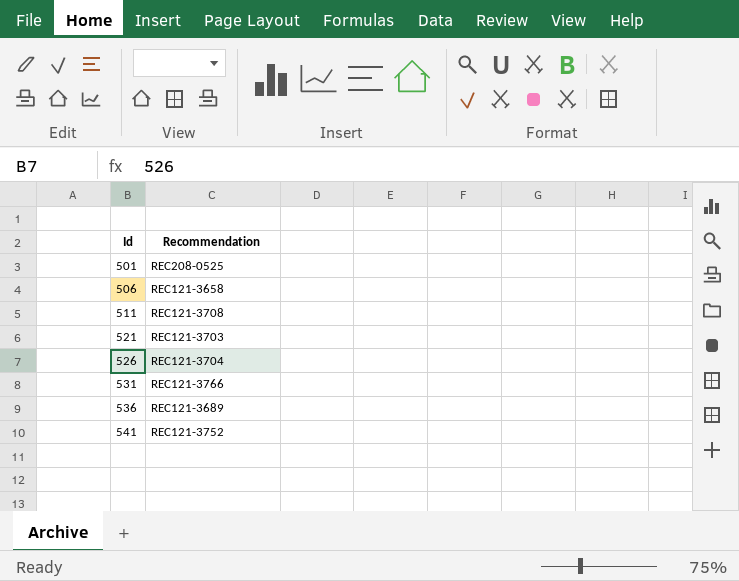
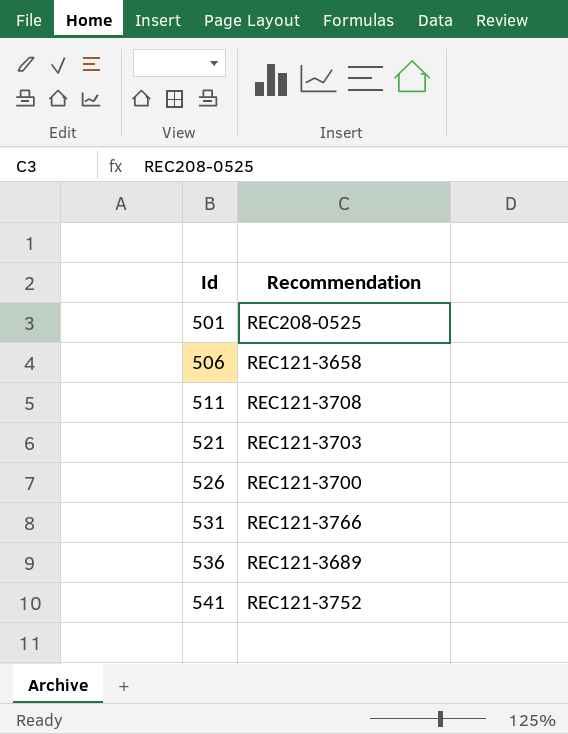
526 | Recommendation: REC121-3704 -> REC121-3700

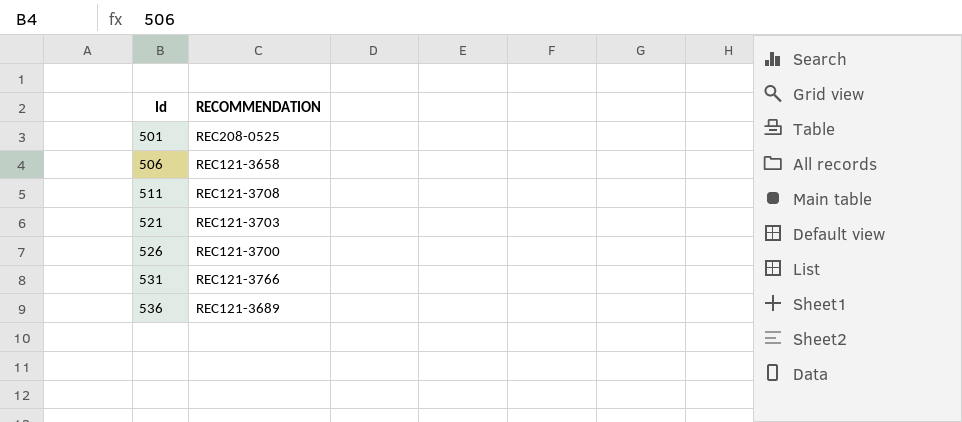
column name: Recommendation -> RECOMMENDATION
row 541: REC121-3752 -> none

